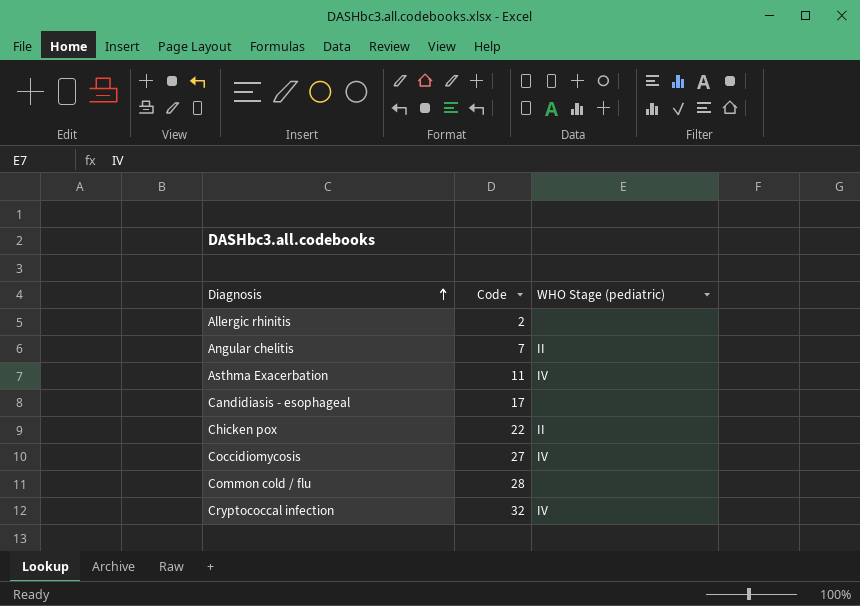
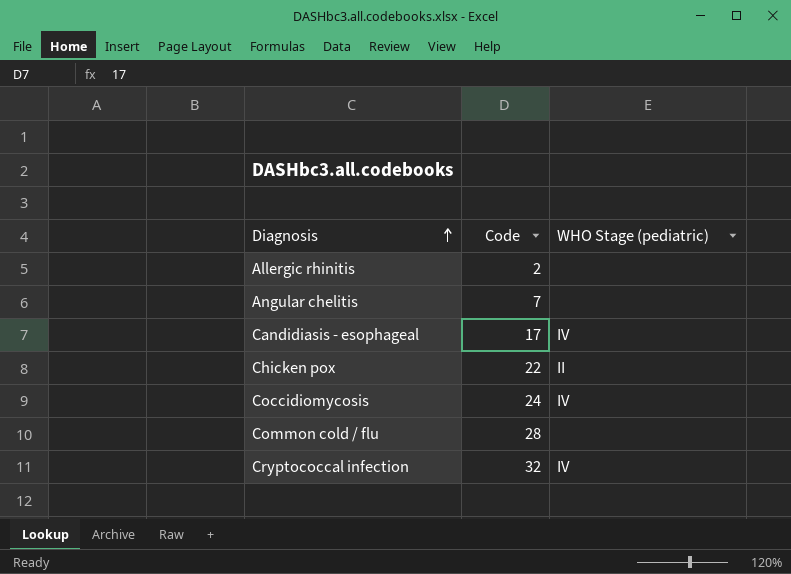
row Asthma Exacerbation: 11 | IV -> none
Angular chelitis | WHO Stage (pediatric): II -> none
Candidiasis - esophageal | WHO Stage (pediatric): none -> IV
Coccidiomycosis | Code: 27 -> 24

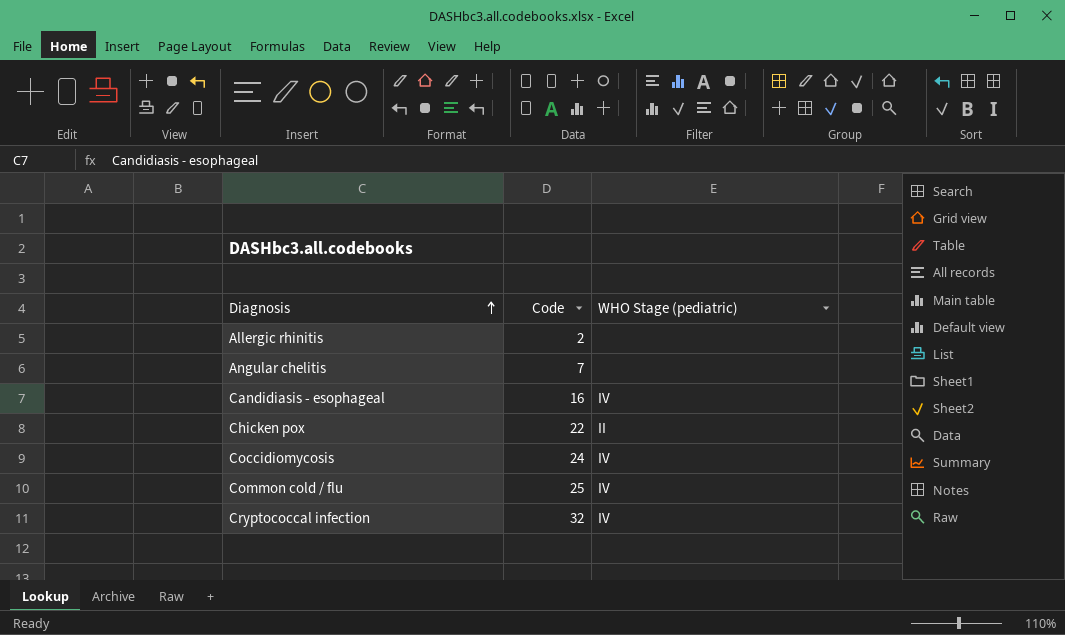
Candidiasis - esophageal | Code: 17 -> 16
Common cold / flu | Code: 28 -> 25
Common cold / flu | WHO Stage (pediatric): none -> IV

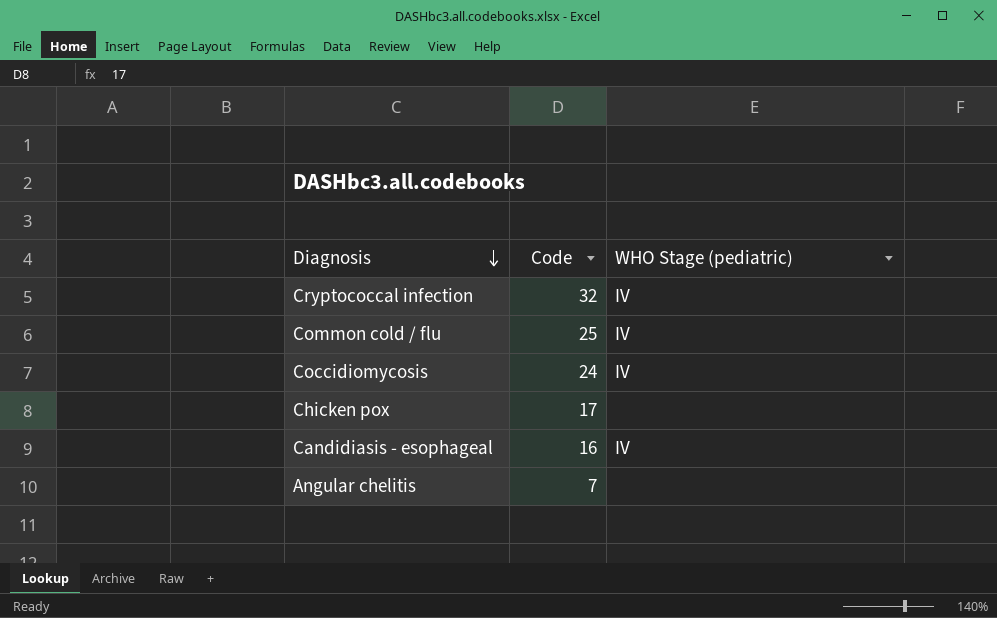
row order: Diagnosis ascending -> Diagnosis descending
row Allergic rhinitis: 2 | none -> none
Chicken pox | Code: 22 -> 17
Chicken pox | WHO Stage (pediatric): II -> none

